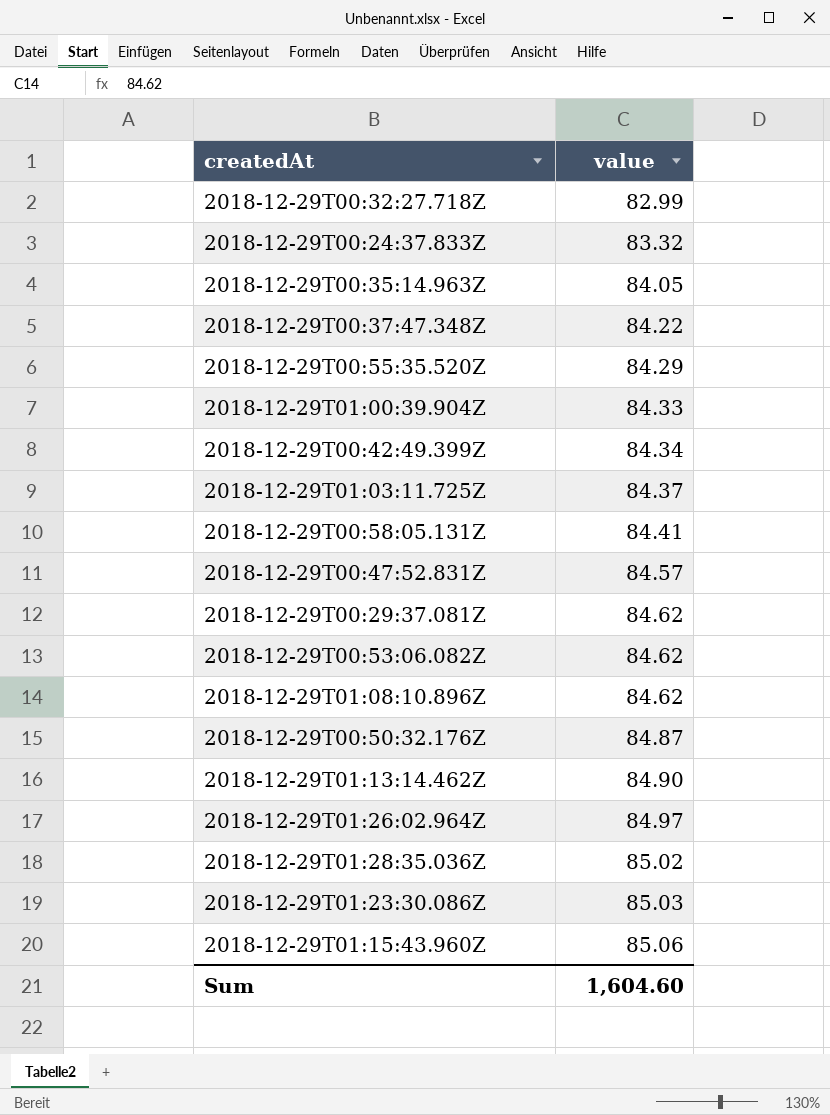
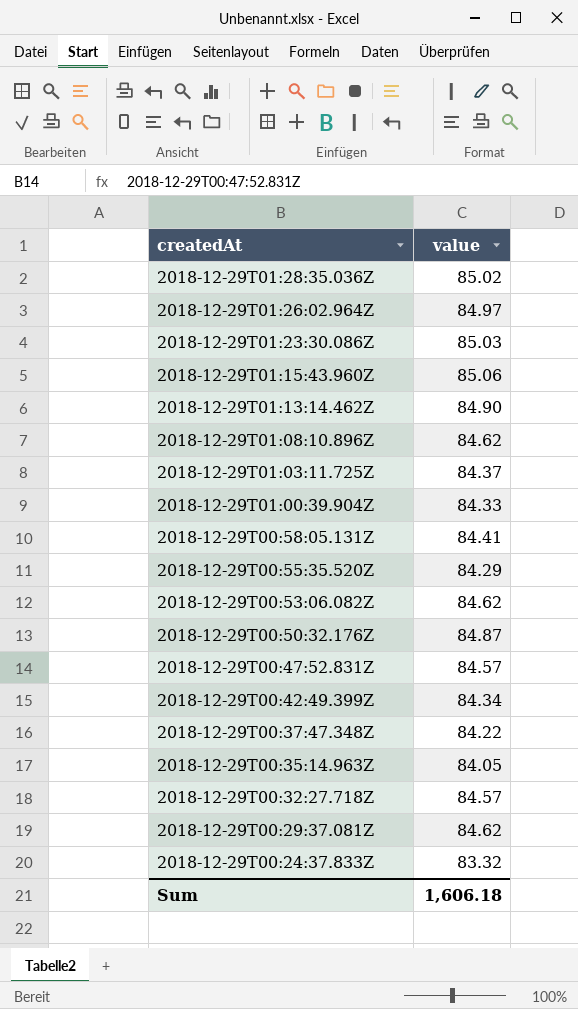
row order: value ascending -> createdAt descending
2018-12-29T00:32:27.718Z | value: 82.99 -> 84.57
Sum | value: 1,604.60 -> 1,606.18

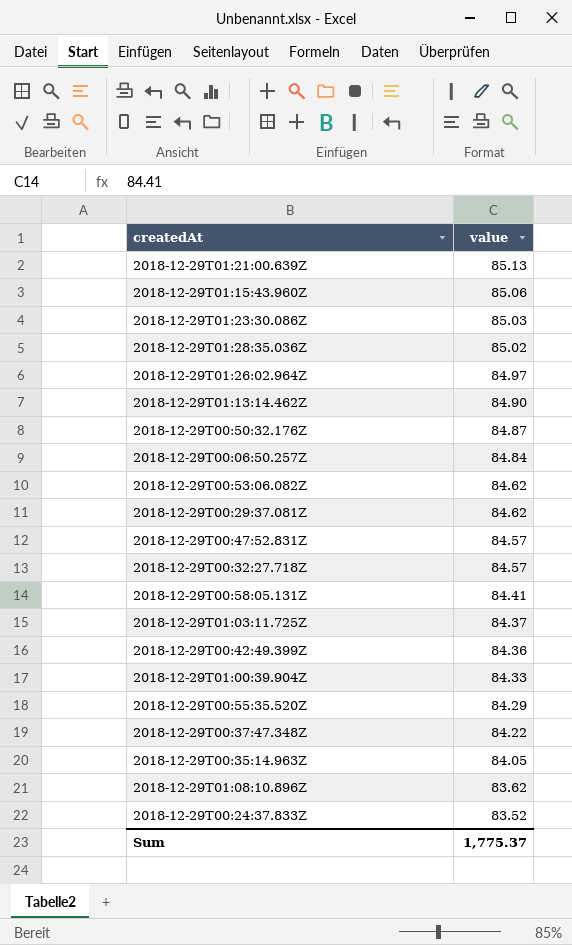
row order: createdAt descending -> value descending
row 2018-12-29T01:21:00.639Z: none -> 85.13
row 2018-12-29T00:06:50.257Z: none -> 84.84
2018-12-29T00:42:49.399Z | value: 84.34 -> 84.36
2018-12-29T01:08:10.896Z | value: 84.62 -> 83.62
2018-12-29T00:24:37.833Z | value: 83.32 -> 83.52
Sum | value: 1,606.18 -> 1,775.37

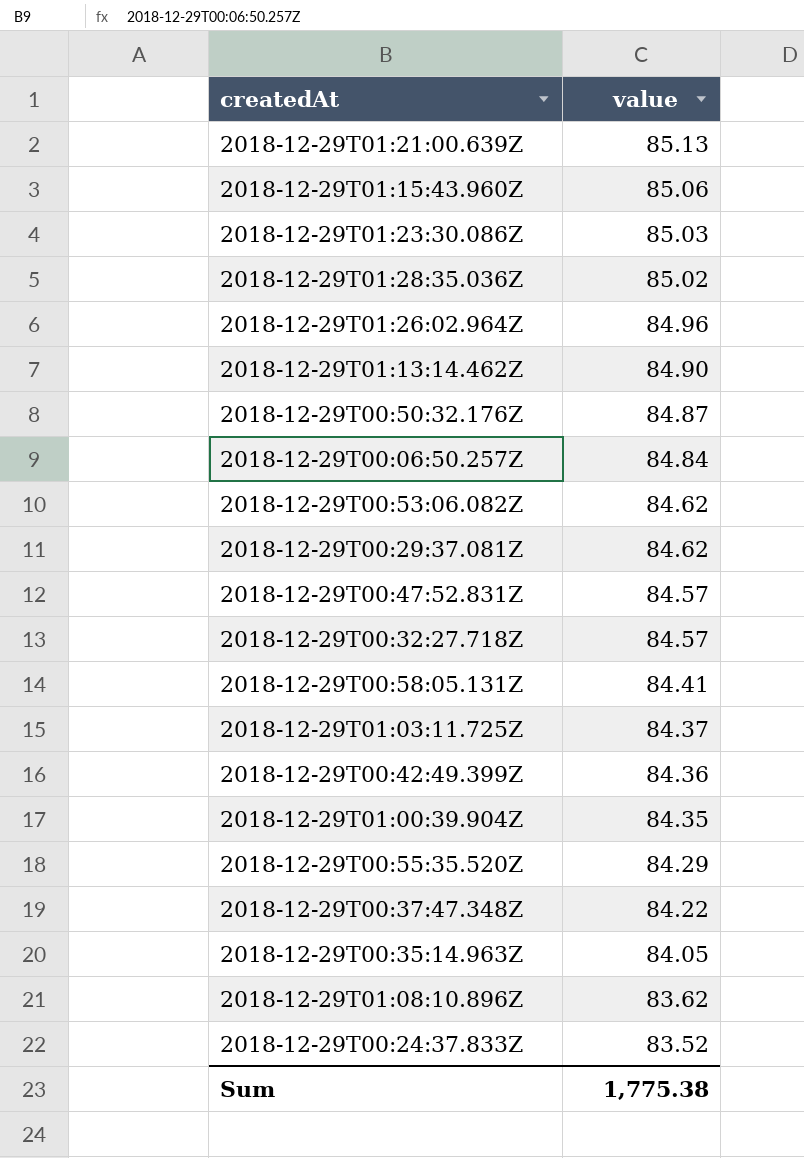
2018-12-29T01:26:02.964Z | value: 84.97 -> 84.96
2018-12-29T01:00:39.904Z | value: 84.33 -> 84.35
Sum | value: 1,775.37 -> 1,775.38

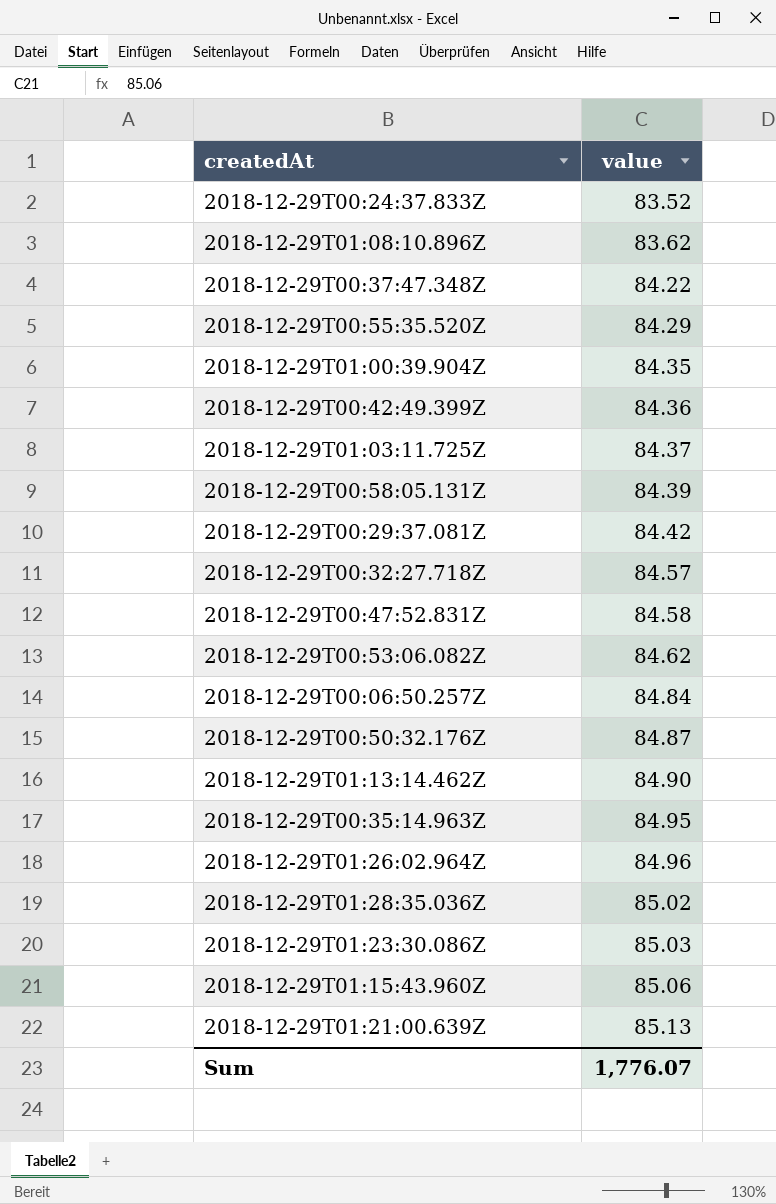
row order: value descending -> value ascending
2018-12-29T00:58:05.131Z | value: 84.41 -> 84.39
2018-12-29T00:29:37.081Z | value: 84.62 -> 84.42
2018-12-29T00:47:52.831Z | value: 84.57 -> 84.58
2018-12-29T00:35:14.963Z | value: 84.05 -> 84.95
Sum | value: 1,775.38 -> 1,776.07

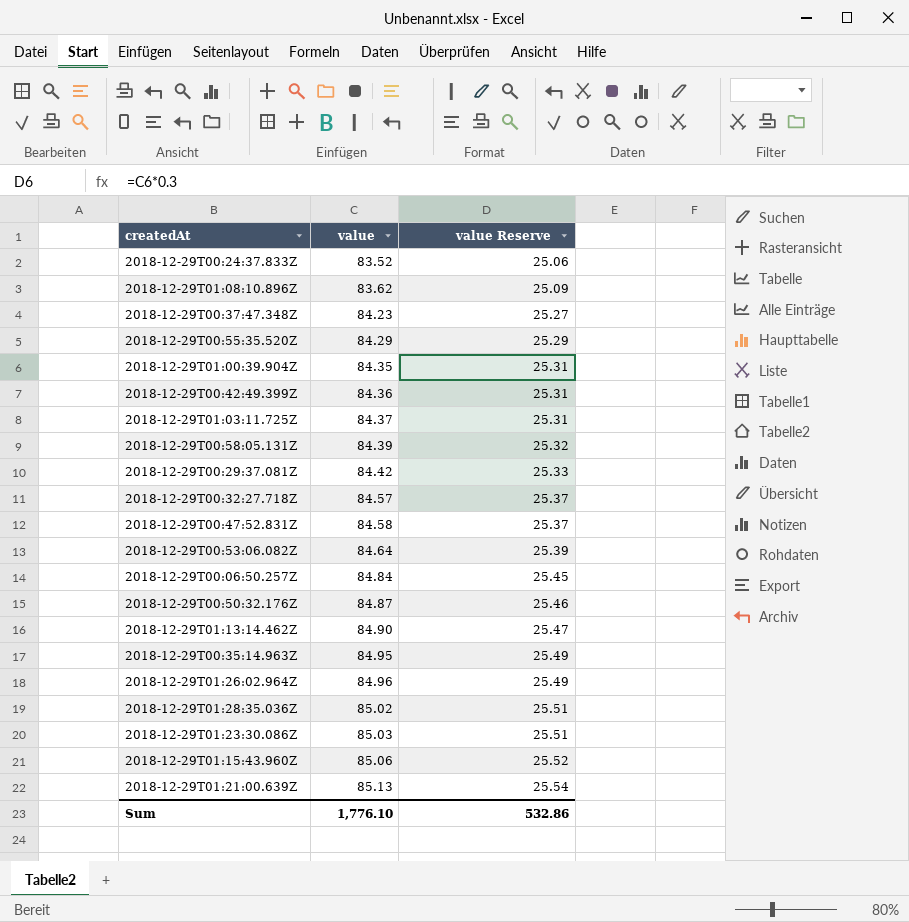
column value Reserve | formula: none -> [value] * 0.3
2018-12-29T00:37:47.348Z | value: 84.22 -> 84.23
2018-12-29T00:53:06.082Z | value: 84.62 -> 84.64
Sum | value: 1,776.07 -> 1,776.10

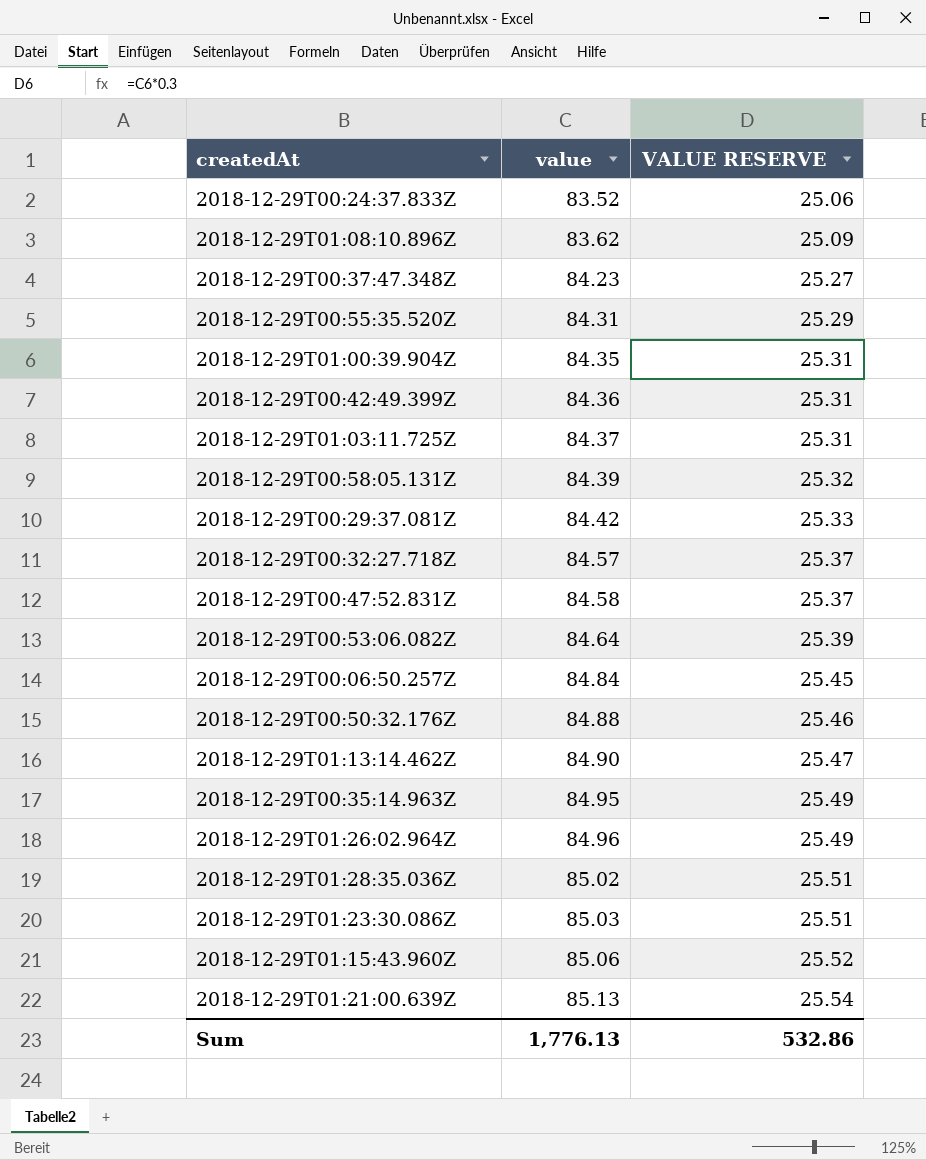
column name: value Reserve -> VALUE RESERVE
2018-12-29T00:55:35.520Z | value: 84.29 -> 84.31
2018-12-29T00:50:32.176Z | value: 84.87 -> 84.88
Sum | value: 1,776.10 -> 1,776.13

